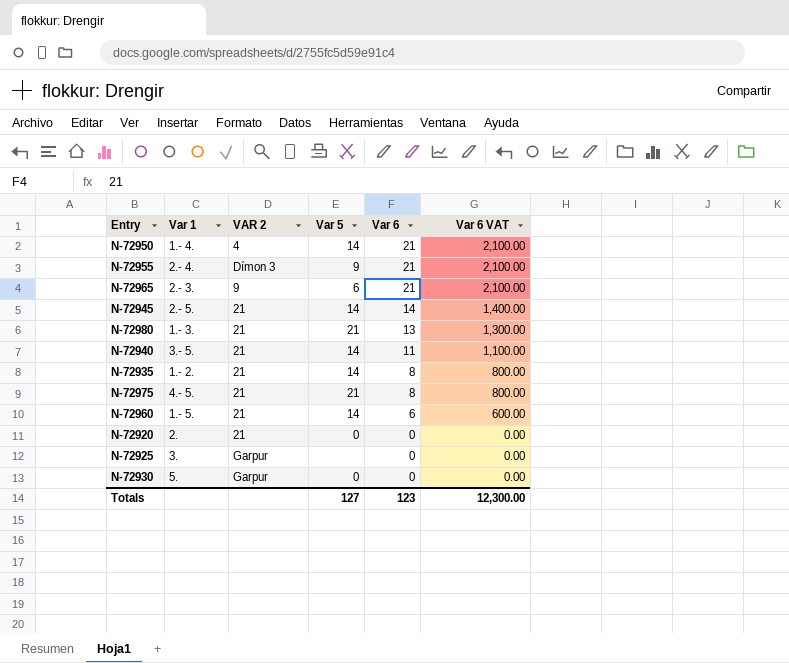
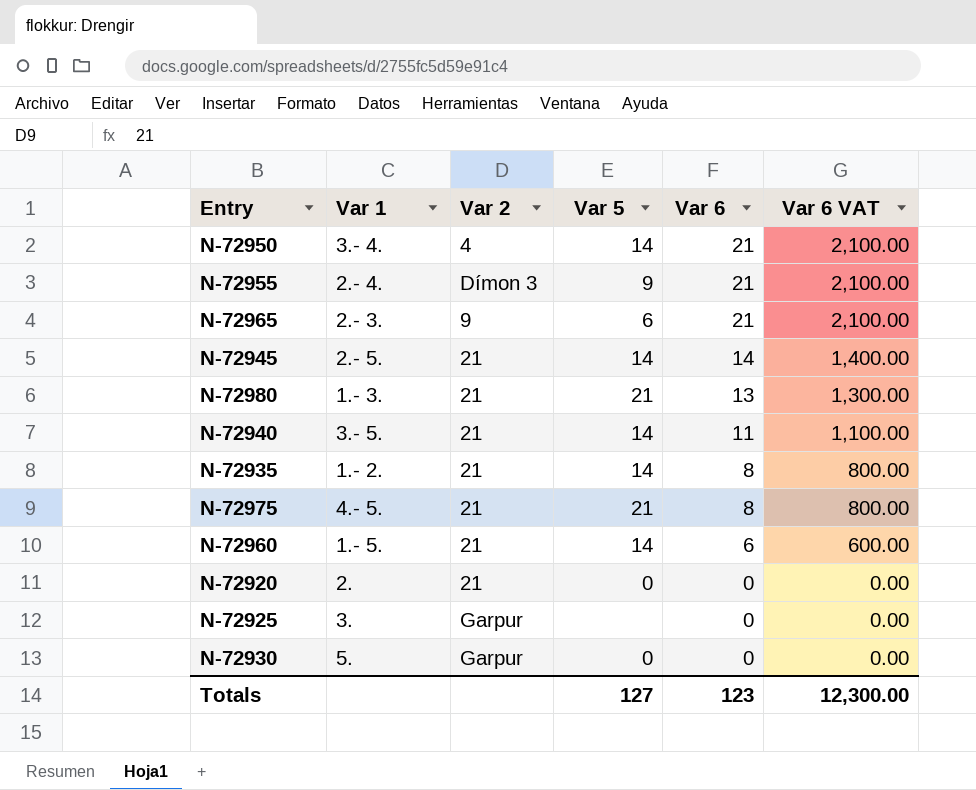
column name: VAR 2 -> Var 2
N-72950 | Var 1: 1.- 4. -> 3.- 4.

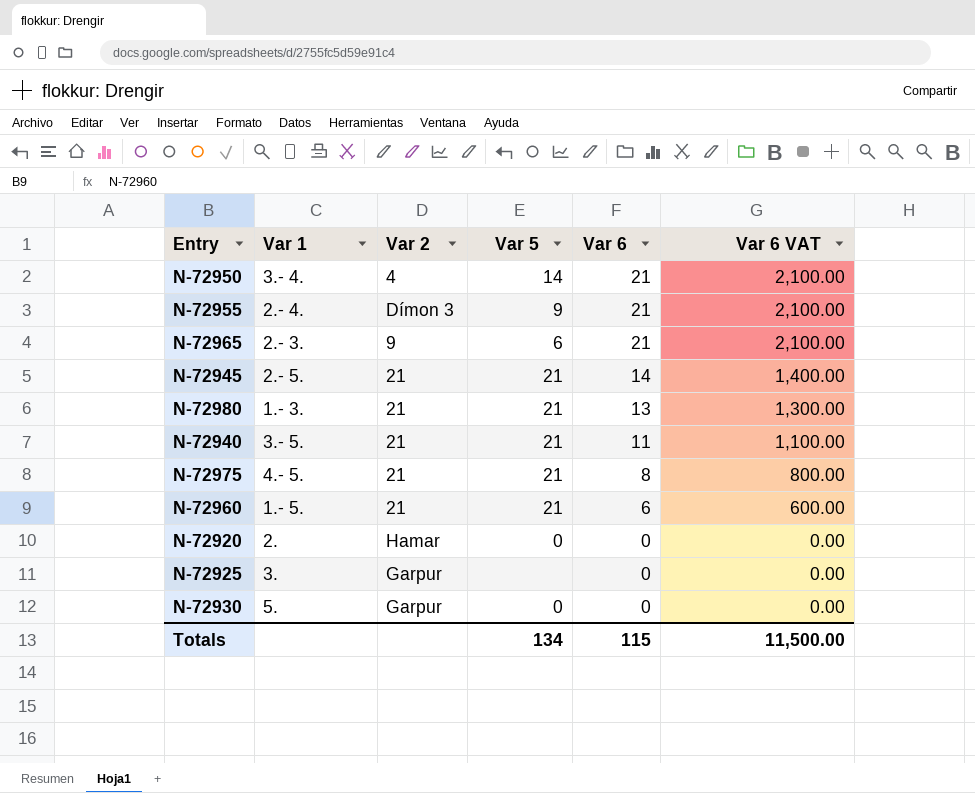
row N-72935: 1.- 2. | 21 | 14 | 8 | 800.00 -> none
N-72945 | Var 5: 14 -> 21
N-72940 | Var 5: 14 -> 21
N-72960 | Var 5: 14 -> 21
N-72920 | Var 2: 21 -> Hamar
Totals | Var 5: 127 -> 134
Totals | Var 6: 123 -> 115
Totals | Var 6 VAT: 12,300.00 -> 11,500.00

